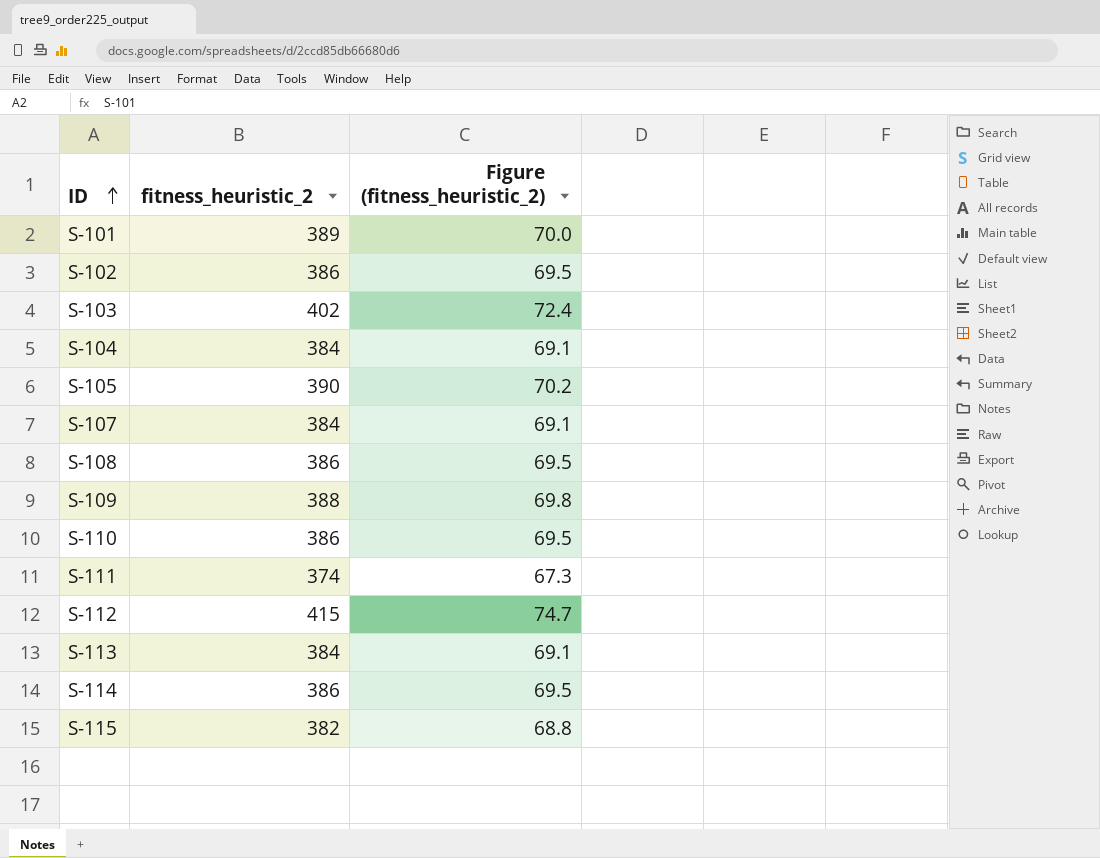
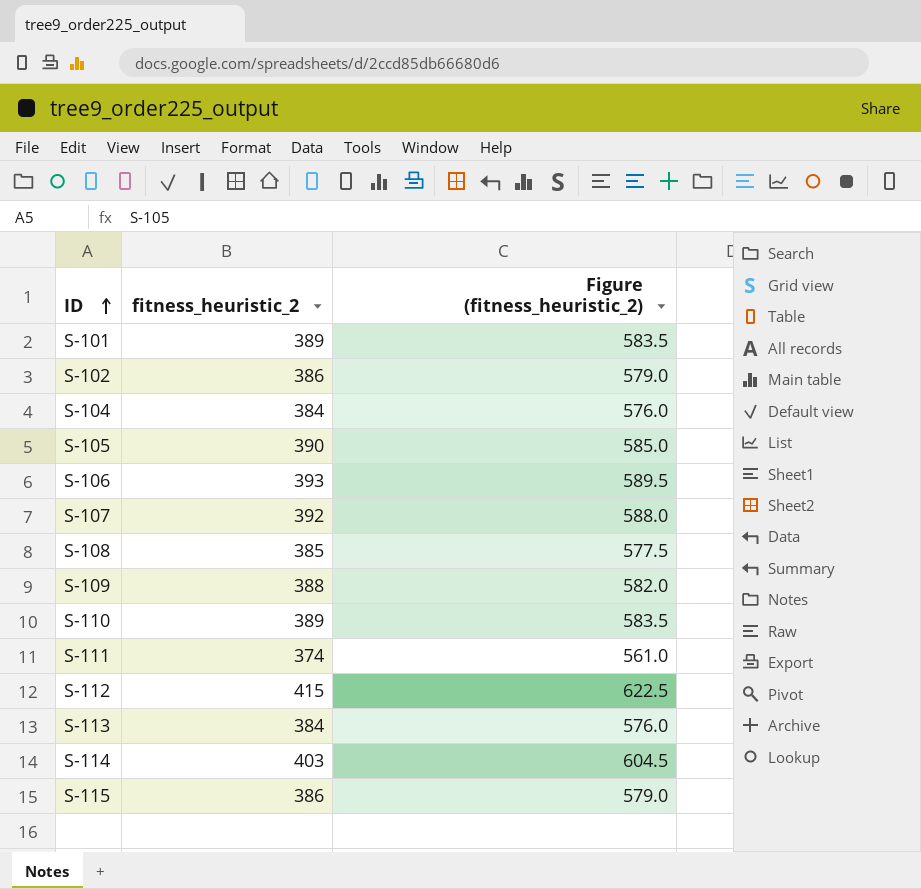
column Figure (fitness_heuristic_2) | formula: [fitness_heuristic_2] * 0.18 -> [fitness_heuristic_2] * 1.5
row S-103: 402 | 72.4 -> none
row S-106: none -> 393 | 589.5
S-107 | fitness_heuristic_2: 384 -> 392
S-108 | fitness_heuristic_2: 386 -> 385
S-110 | fitness_heuristic_2: 386 -> 389
S-114 | fitness_heuristic_2: 386 -> 403
S-115 | fitness_heuristic_2: 382 -> 386

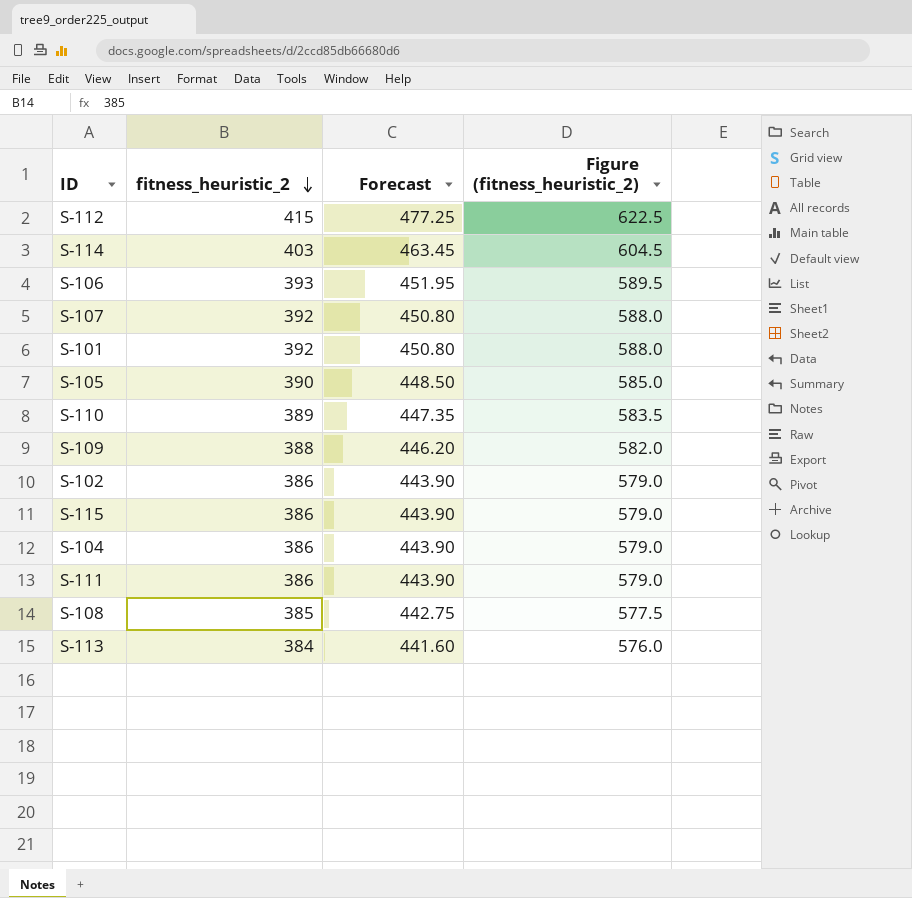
row order: ID ascending -> fitness_heuristic_2 descending
column Forecast | formula: none -> [fitness_heuristic_2] * 1.15
S-101 | fitness_heuristic_2: 389 -> 392
S-101 | Figure (fitness_heuristic_2): 583.5 -> 588.0
S-104 | fitness_heuristic_2: 384 -> 386
S-104 | Figure (fitness_heuristic_2): 576.0 -> 579.0
S-111 | fitness_heuristic_2: 374 -> 386
S-111 | Figure (fitness_heuristic_2): 561.0 -> 579.0

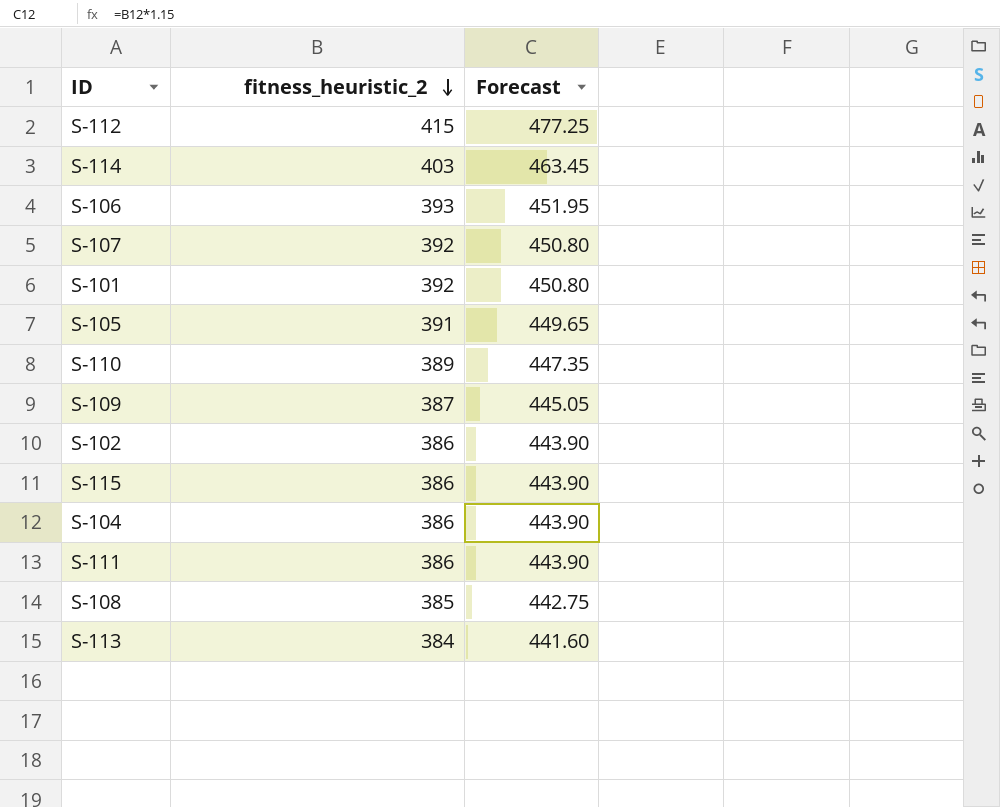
column Figure (fitness_heuristic_2) | formula: [fitness_heuristic_2] * 1.5 -> none
S-105 | fitness_heuristic_2: 390 -> 391
S-105 | Forecast: 448.50 -> 449.65
S-109 | fitness_heuristic_2: 388 -> 387
S-109 | Forecast: 446.20 -> 445.05

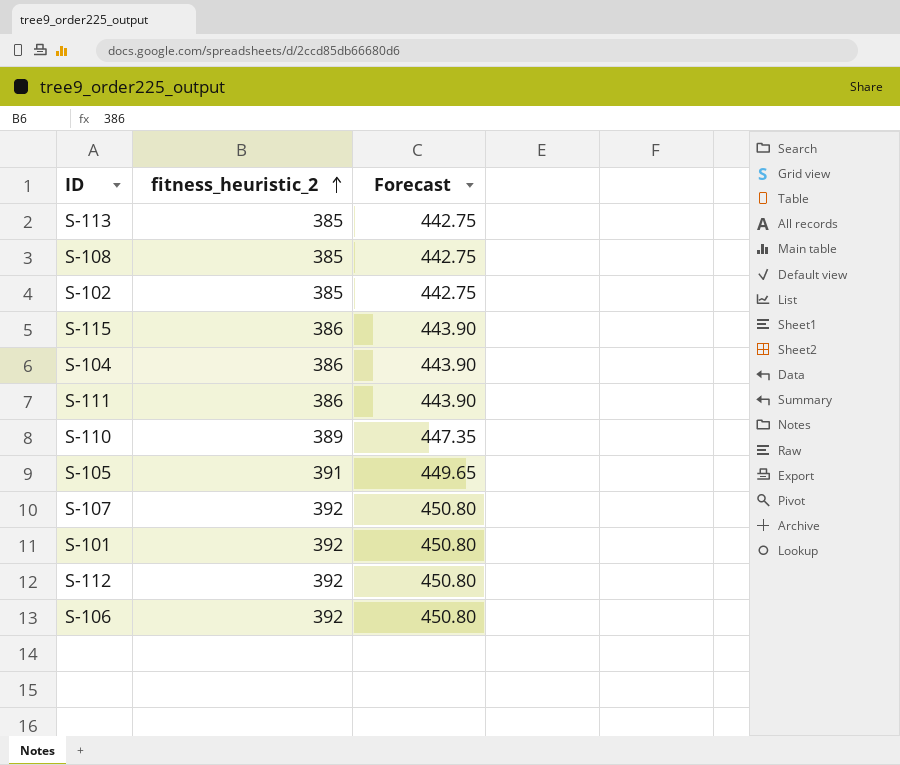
row order: fitness_heuristic_2 descending -> fitness_heuristic_2 ascending
row S-114: 403 | 463.45 -> none
row S-109: 387 | 445.05 -> none
S-113 | fitness_heuristic_2: 384 -> 385
S-113 | Forecast: 441.60 -> 442.75
S-102 | fitness_heuristic_2: 386 -> 385
S-102 | Forecast: 443.90 -> 442.75
S-112 | fitness_heuristic_2: 415 -> 392
S-112 | Forecast: 477.25 -> 450.80
S-106 | fitness_heuristic_2: 393 -> 392
S-106 | Forecast: 451.95 -> 450.80

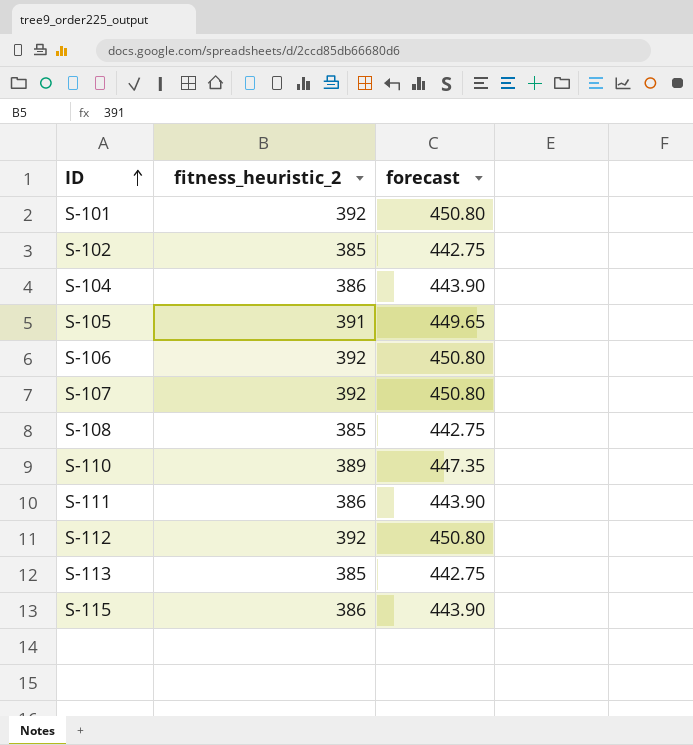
row order: fitness_heuristic_2 ascending -> ID ascending
column name: Forecast -> forecast

